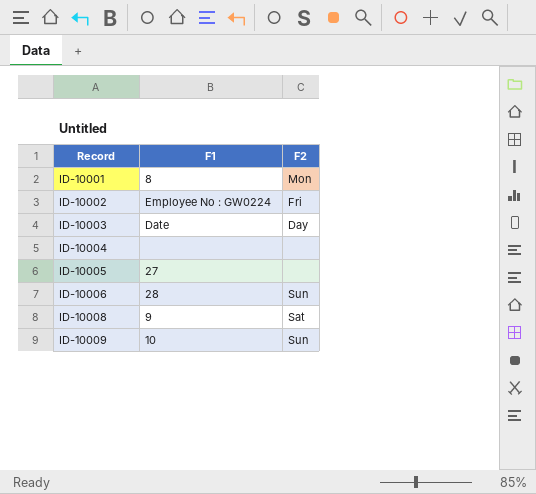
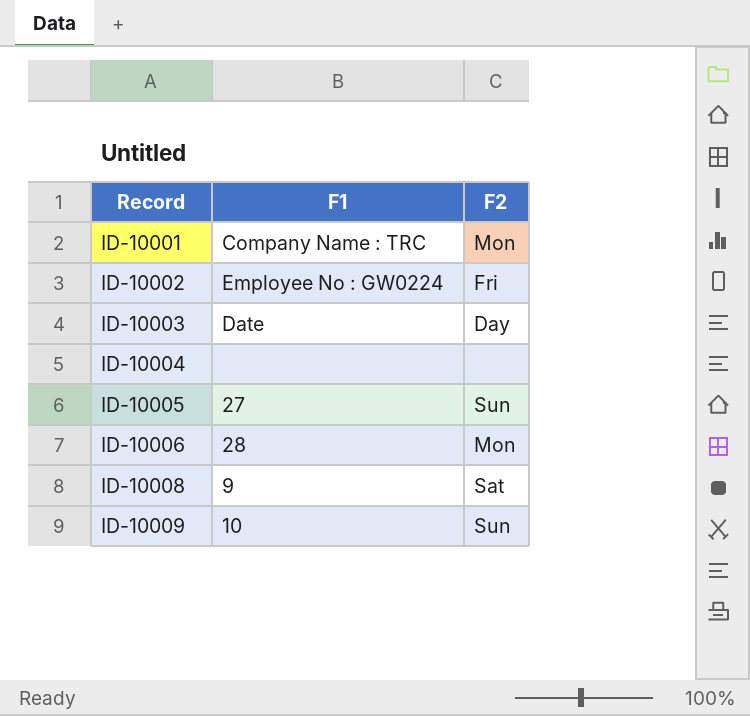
ID-10001 | F1: 8 -> Company Name : TRC
ID-10005 | F2: none -> Sun
ID-10006 | F2: Sun -> Mon

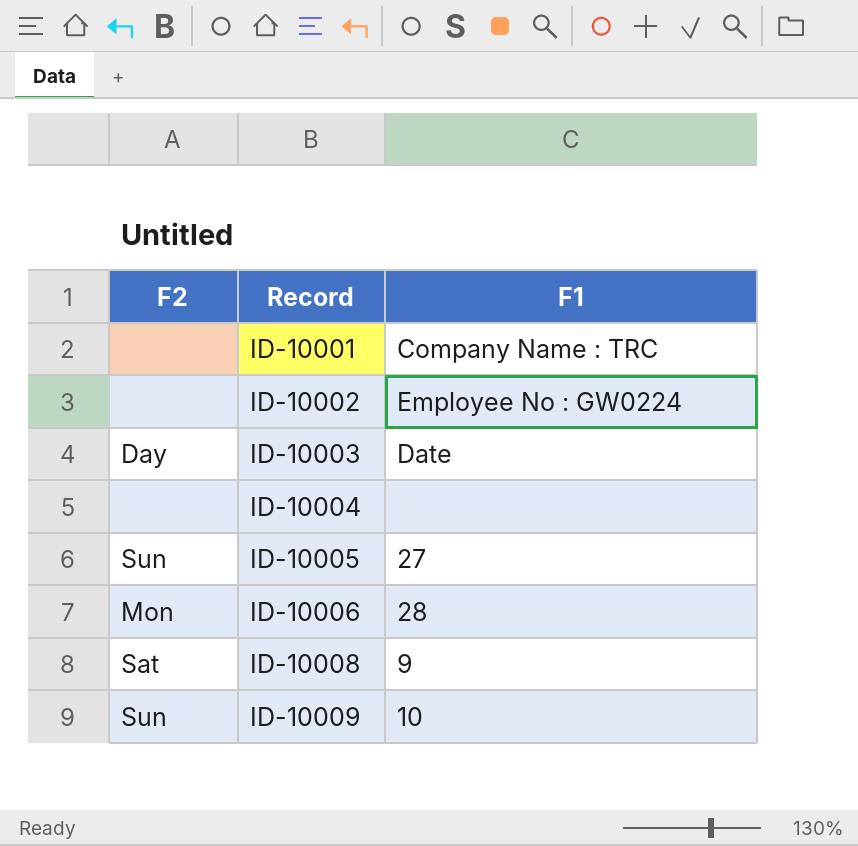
column F2 | position: 3 -> 1
ID-10001 | F2: Mon -> none
ID-10002 | F2: Fri -> none

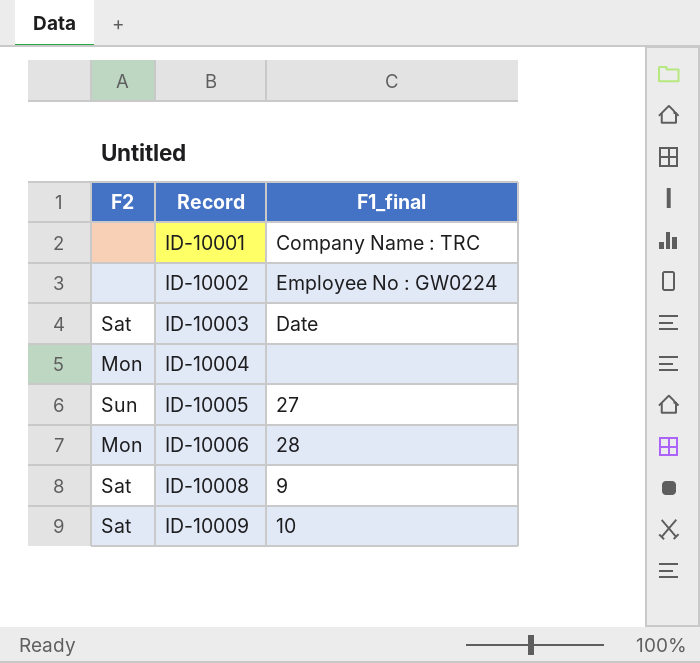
column name: F1 -> F1_final
ID-10003 | F2: Day -> Sat
ID-10004 | F2: none -> Mon
ID-10009 | F2: Sun -> Sat

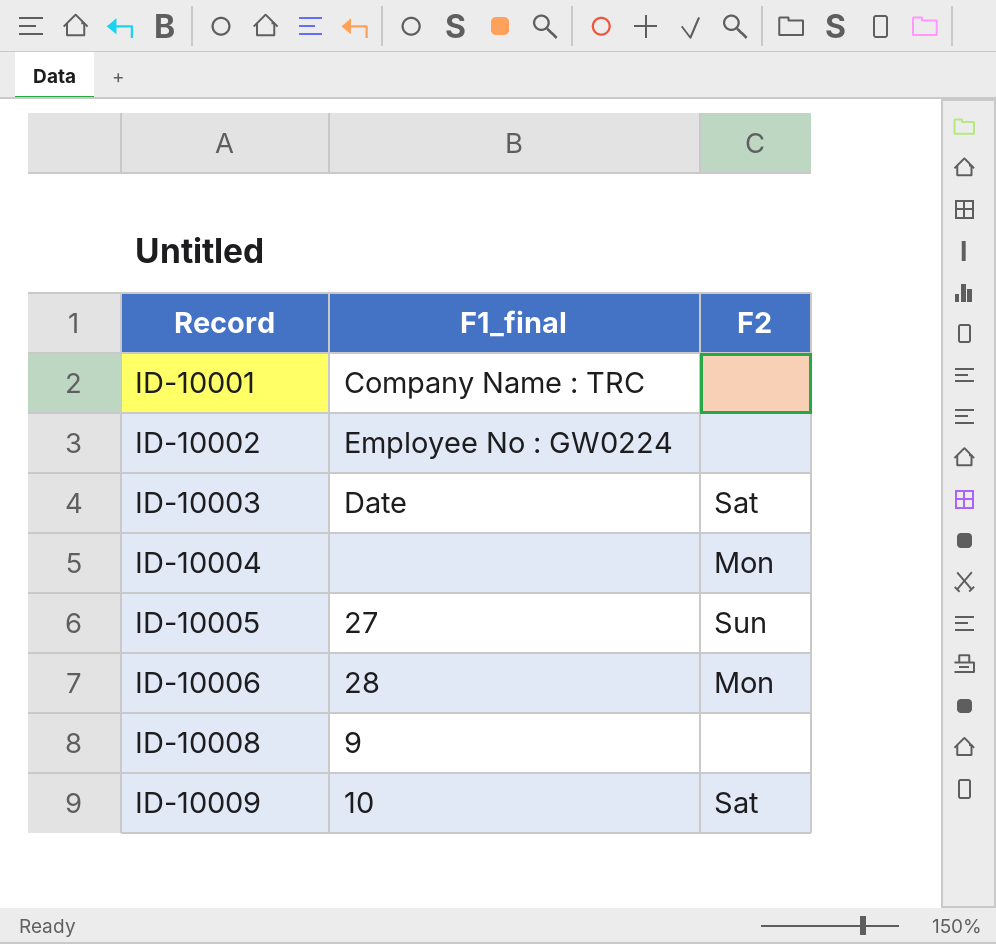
column F2 | position: 1 -> 3
ID-10008 | F2: Sat -> none

